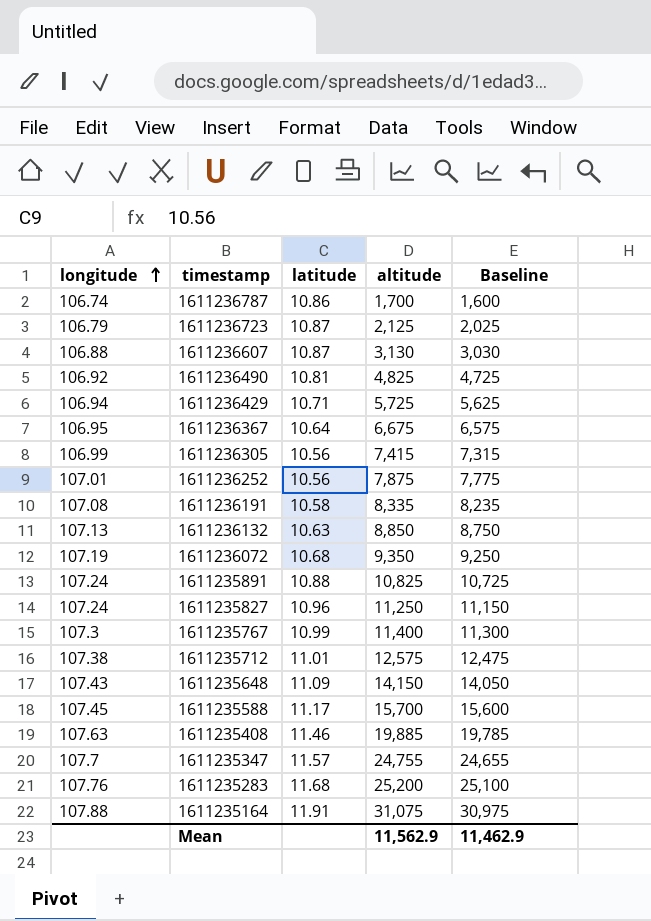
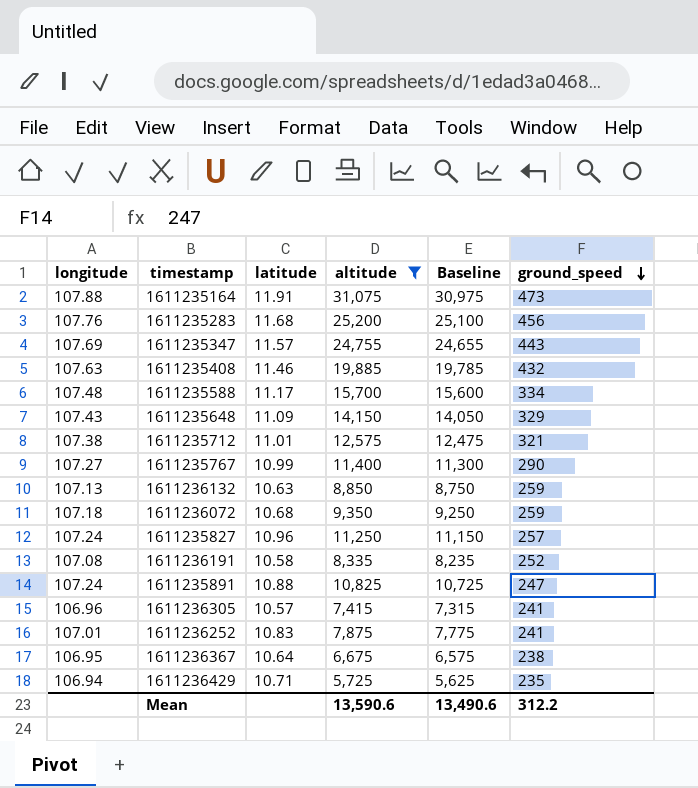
filter: none -> altitude >= 5,725
row order: longitude ascending -> ground_speed descending
column ground_speed | position: none -> 6
1611235347 | longitude: 107.7 -> 107.69
1611235588 | longitude: 107.45 -> 107.48
1611235767 | longitude: 107.3 -> 107.27
1611236072 | longitude: 107.19 -> 107.18
1611236305 | longitude: 106.99 -> 106.96
1611236305 | latitude: 10.56 -> 10.57
1611236252 | latitude: 10.56 -> 10.83
Mean | altitude: 11,562.9 -> 13,590.6
Mean | Baseline: 11,462.9 -> 13,490.6

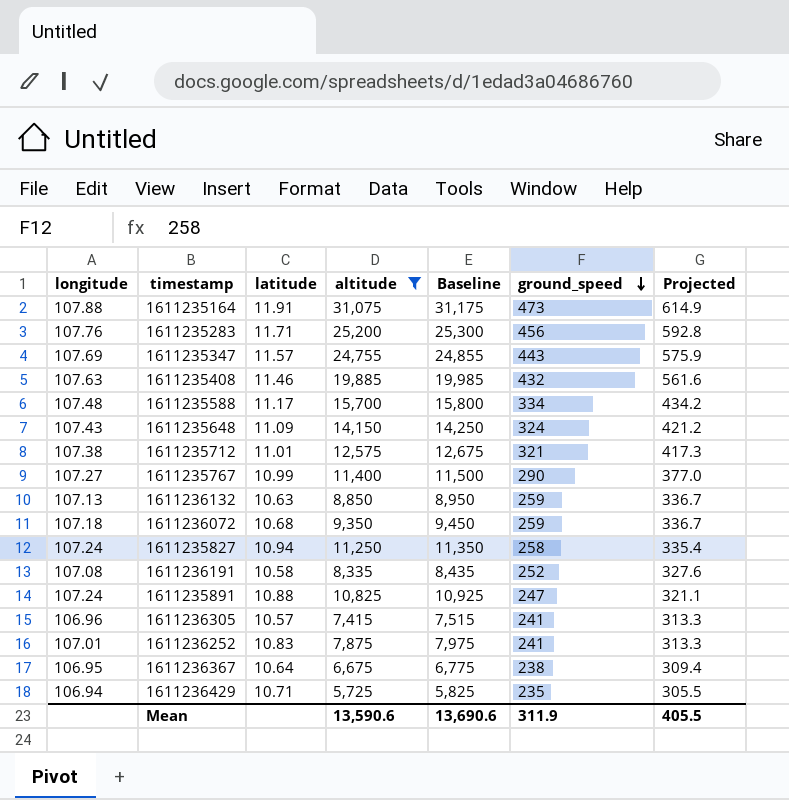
column Baseline | formula: [altitude] - 100 -> [altitude] + 100
column Projected | formula: none -> [ground_speed] * 1.3
1611235283 | latitude: 11.68 -> 11.71
1611235648 | ground_speed: 329 -> 324
1611235827 | latitude: 10.96 -> 10.94
1611235827 | ground_speed: 257 -> 258
Mean | Baseline: 13,490.6 -> 13,690.6
Mean | ground_speed: 312.2 -> 311.9

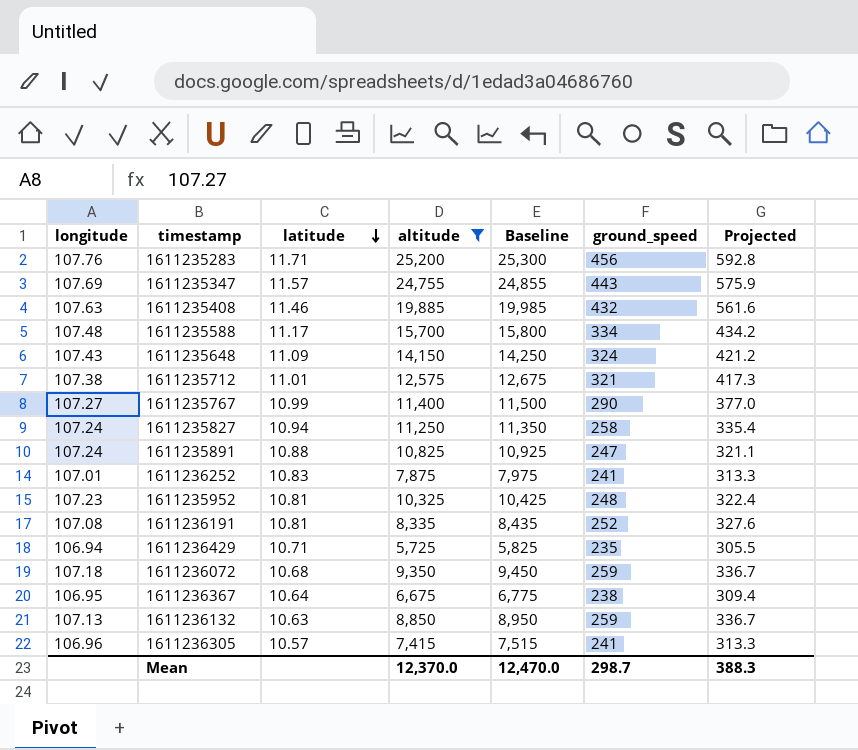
row order: ground_speed descending -> latitude descending
row 1611235164: 107.88 | 11.91 | 31,075 | 31,175 | 473 | 614.9 -> none
row 1611235952: none -> 107.23 | 10.81 | 10,325 | 10,425 | 248 | 322.4
1611236191 | latitude: 10.58 -> 10.81
Mean | altitude: 13,590.6 -> 12,370.0
Mean | Baseline: 13,690.6 -> 12,470.0
Mean | ground_speed: 311.9 -> 298.7
Mean | Projected: 405.5 -> 388.3

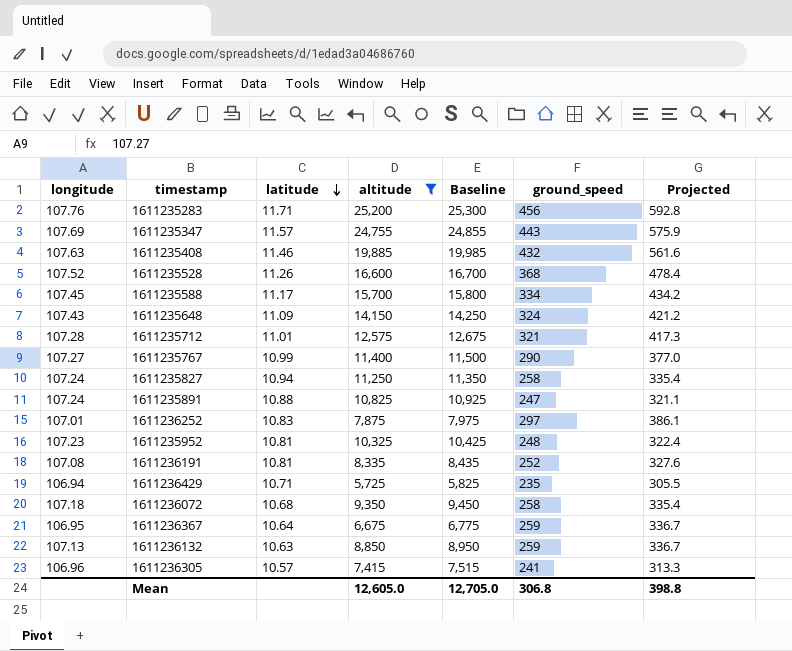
row 1611235528: none -> 107.52 | 11.26 | 16,600 | 16,700 | 368 | 478.4
1611235588 | longitude: 107.48 -> 107.45
1611235712 | longitude: 107.38 -> 107.28
1611236252 | ground_speed: 241 -> 297
1611236252 | Projected: 313.3 -> 386.1
1611236072 | ground_speed: 259 -> 258
1611236072 | Projected: 336.7 -> 335.4
1611236367 | ground_speed: 238 -> 259
1611236367 | Projected: 309.4 -> 336.7
Mean | altitude: 12,370.0 -> 12,605.0
Mean | Baseline: 12,470.0 -> 12,705.0
Mean | ground_speed: 298.7 -> 306.8
Mean | Projected: 388.3 -> 398.8

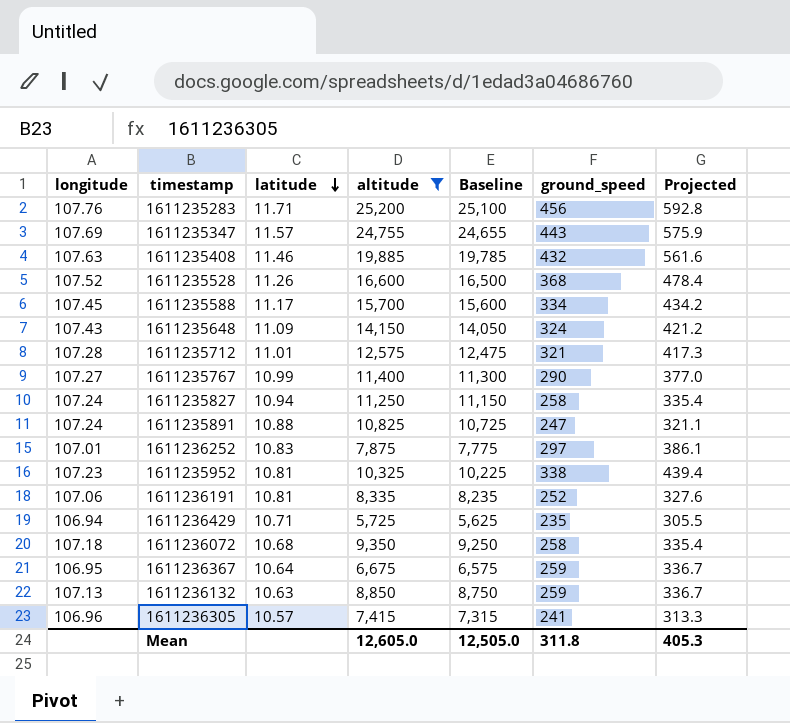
column Baseline | formula: [altitude] + 100 -> [altitude] - 100
1611235952 | ground_speed: 248 -> 338
1611235952 | Projected: 322.4 -> 439.4
1611236191 | longitude: 107.08 -> 107.06
Mean | Baseline: 12,705.0 -> 12,505.0
Mean | ground_speed: 306.8 -> 311.8
Mean | Projected: 398.8 -> 405.3

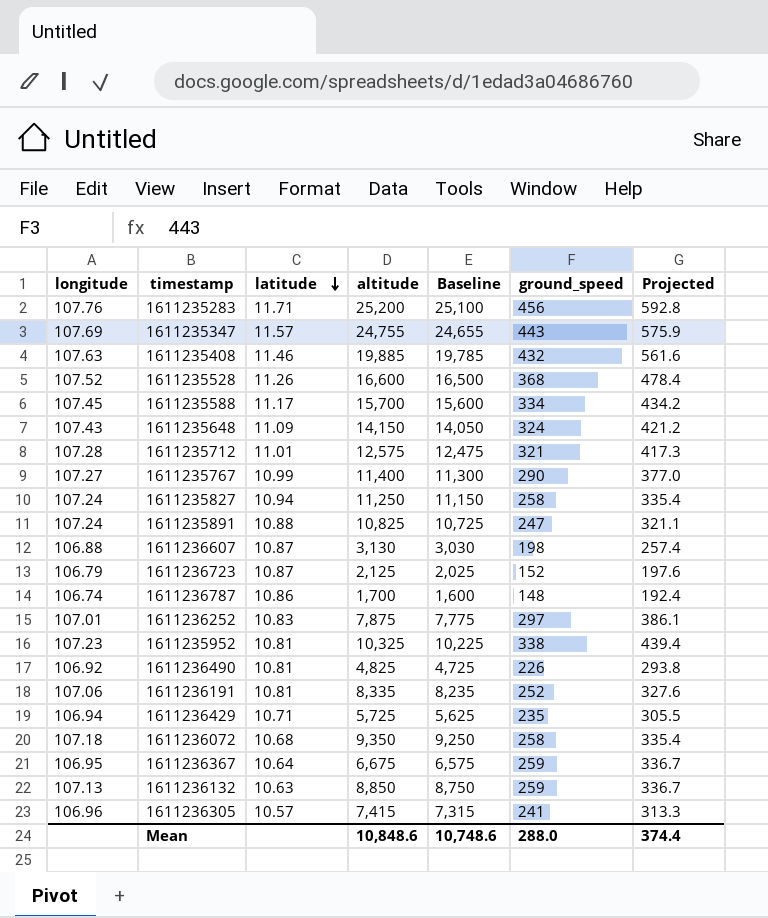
filter: altitude >= 5,725 -> none
Mean | altitude: 12,605.0 -> 10,848.6
Mean | Baseline: 12,505.0 -> 10,748.6
Mean | ground_speed: 311.8 -> 288.0
Mean | Projected: 405.3 -> 374.4

